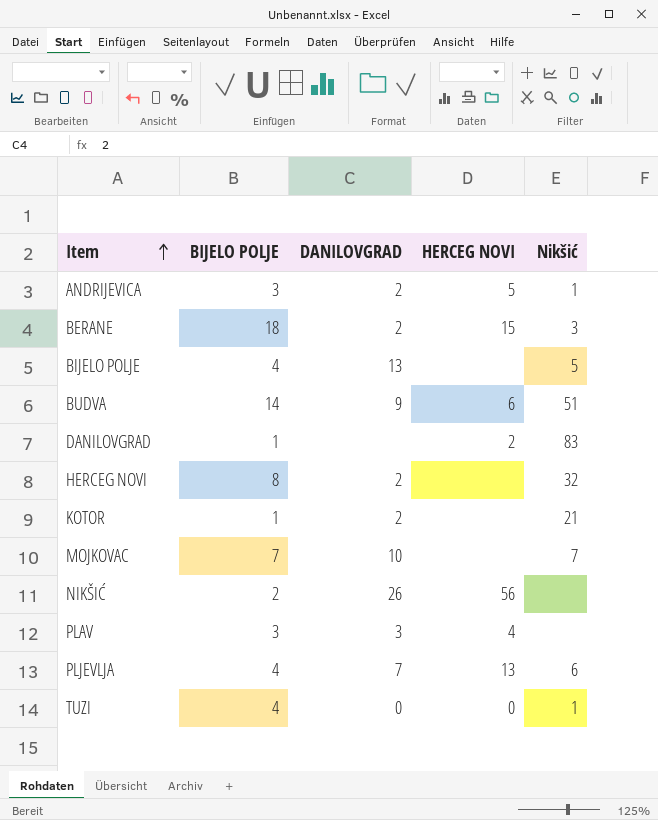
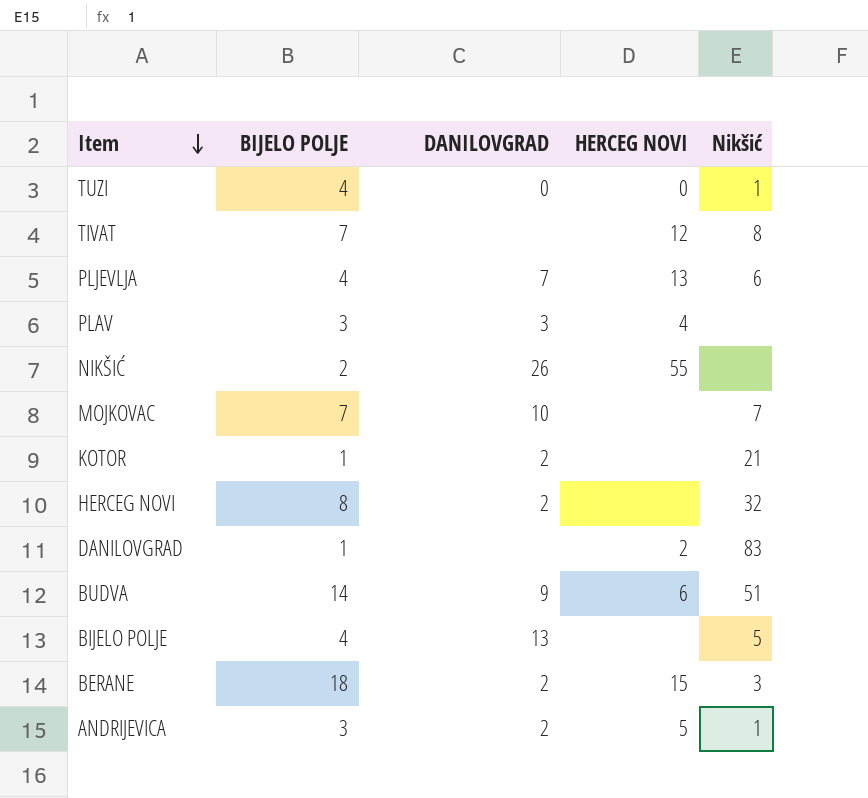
row order: Item ascending -> Item descending
row TIVAT: none -> 7 | none | 12 | 8
NIKŠIĆ | HERCEG NOVI: 56 -> 55

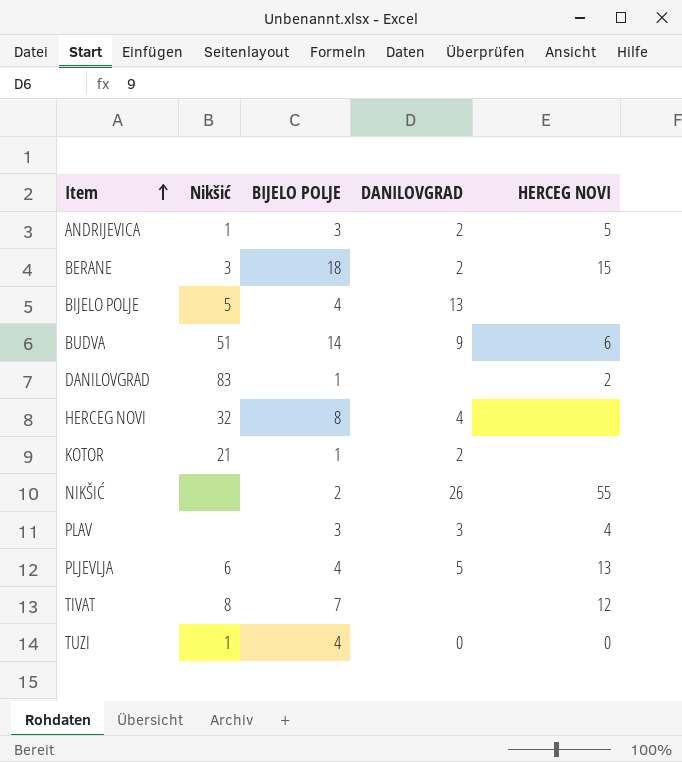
row order: Item descending -> Item ascending
column Nikšić | position: 5 -> 2
row MOJKOVAC: 7 | 10 | none | 7 -> none
HERCEG NOVI | DANILOVGRAD: 2 -> 4
PLJEVLJA | DANILOVGRAD: 7 -> 5

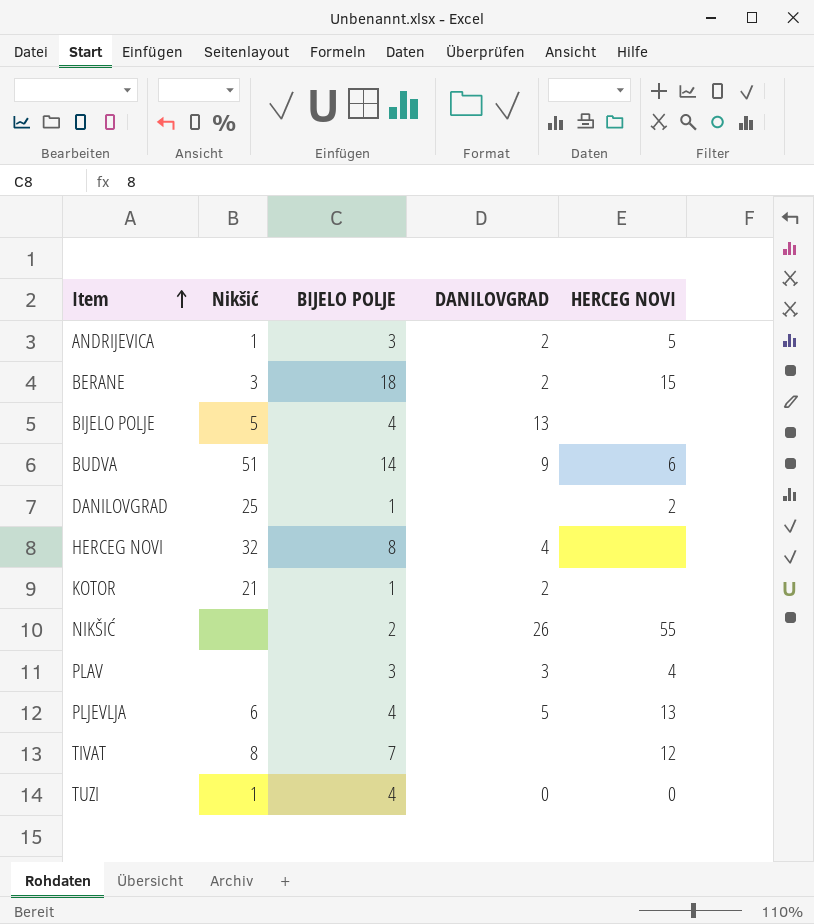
DANILOVGRAD | Nikšić: 83 -> 25

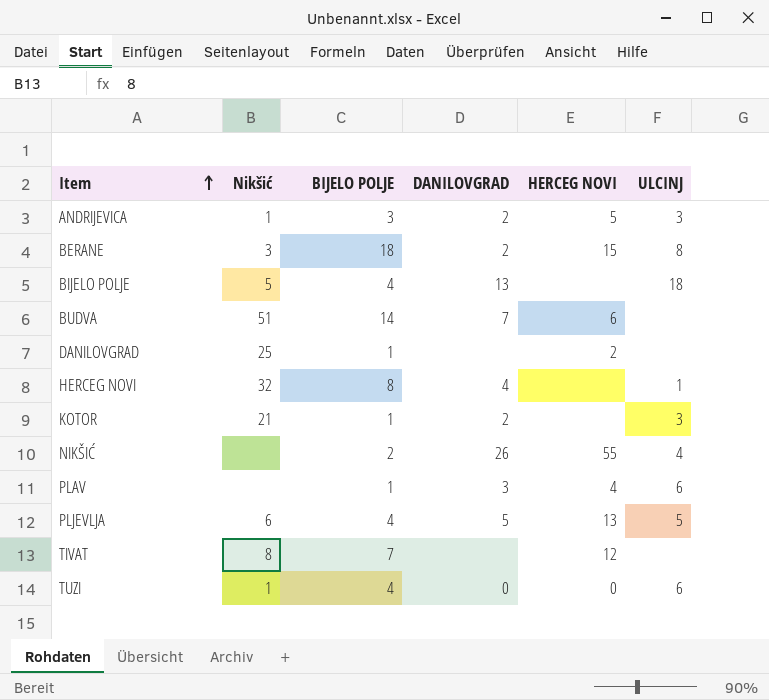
column ULCINJ | position: none -> 6
BUDVA | DANILOVGRAD: 9 -> 7
PLAV | BIJELO POLJE: 3 -> 1

